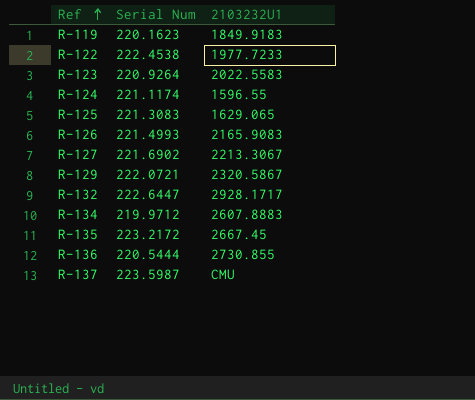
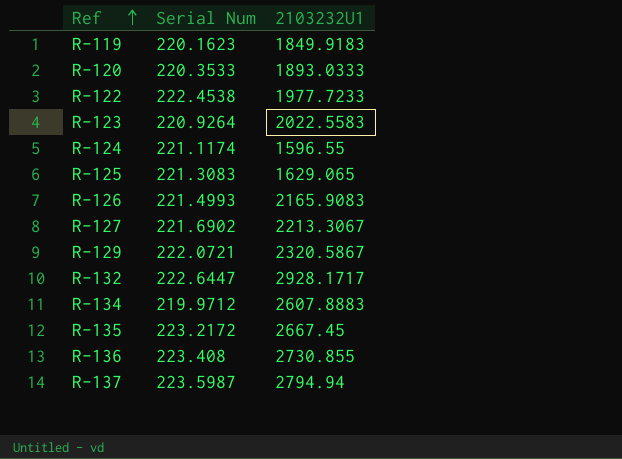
row R-120: none -> 220.3533 | 1893.0333
R-136 | Serial Num: 220.5444 -> 223.408
R-137 | 2103232U1: CMU -> 2794.94

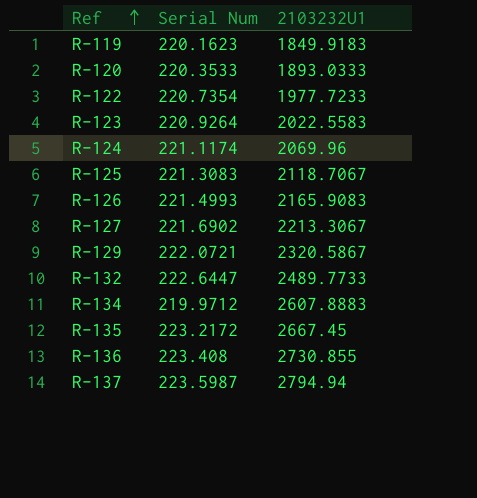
R-122 | Serial Num: 222.4538 -> 220.7354
R-124 | 2103232U1: 1596.55 -> 2069.96
R-125 | 2103232U1: 1629.065 -> 2118.7067
R-132 | 2103232U1: 2928.1717 -> 2489.7733

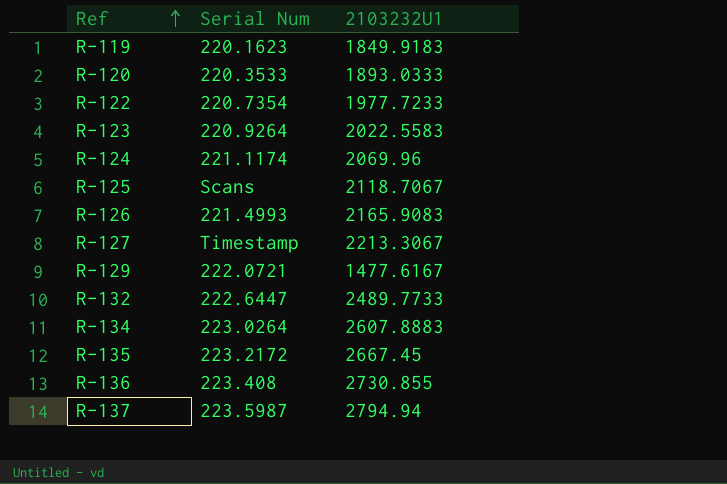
R-125 | Serial Num: 221.3083 -> Scans
R-127 | Serial Num: 221.6902 -> Timestamp
R-129 | 2103232U1: 2320.5867 -> 1477.6167
R-134 | Serial Num: 219.9712 -> 223.0264

